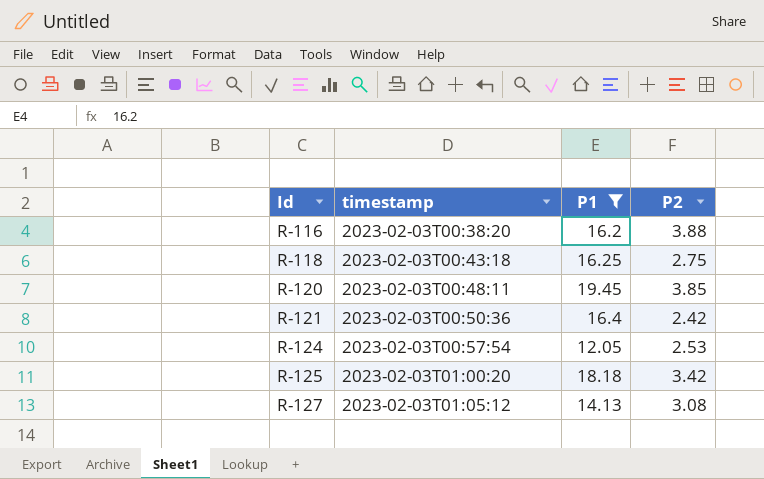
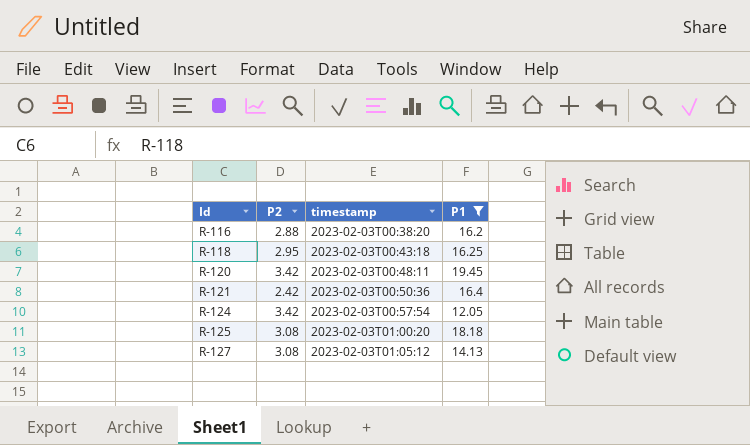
column P2 | position: 4 -> 2
R-116 | P2: 3.88 -> 2.88
R-118 | P2: 2.75 -> 2.95
R-120 | P2: 3.85 -> 3.42
R-124 | P2: 2.53 -> 3.42
R-125 | P2: 3.42 -> 3.08

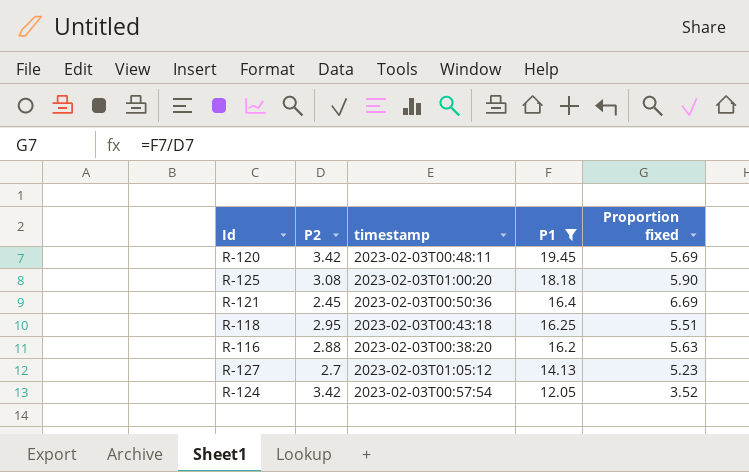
row order: Id ascending -> P1 descending
column Proportion fixed | formula: none -> [P1] / [P2]
R-121 | P2: 2.42 -> 2.45
R-127 | P2: 3.08 -> 2.7

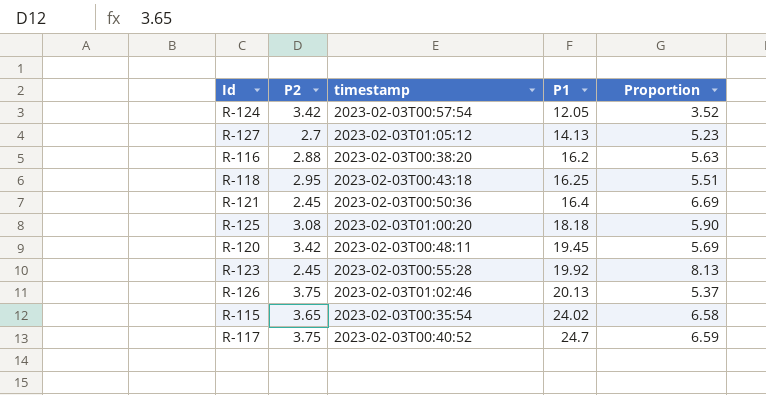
filter: P1 <= 19.45 -> none
row order: P1 descending -> P1 ascending
column name: Proportion fixed -> Proportion

